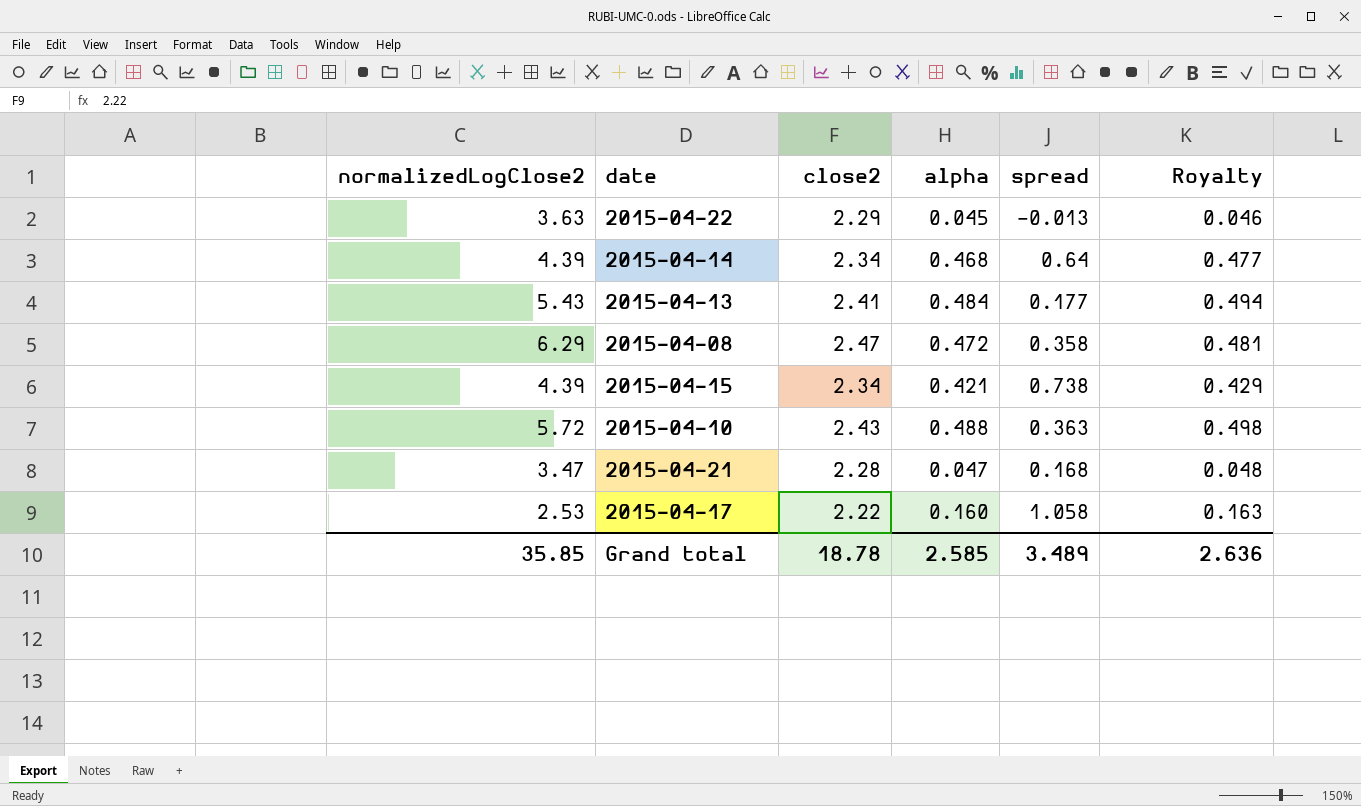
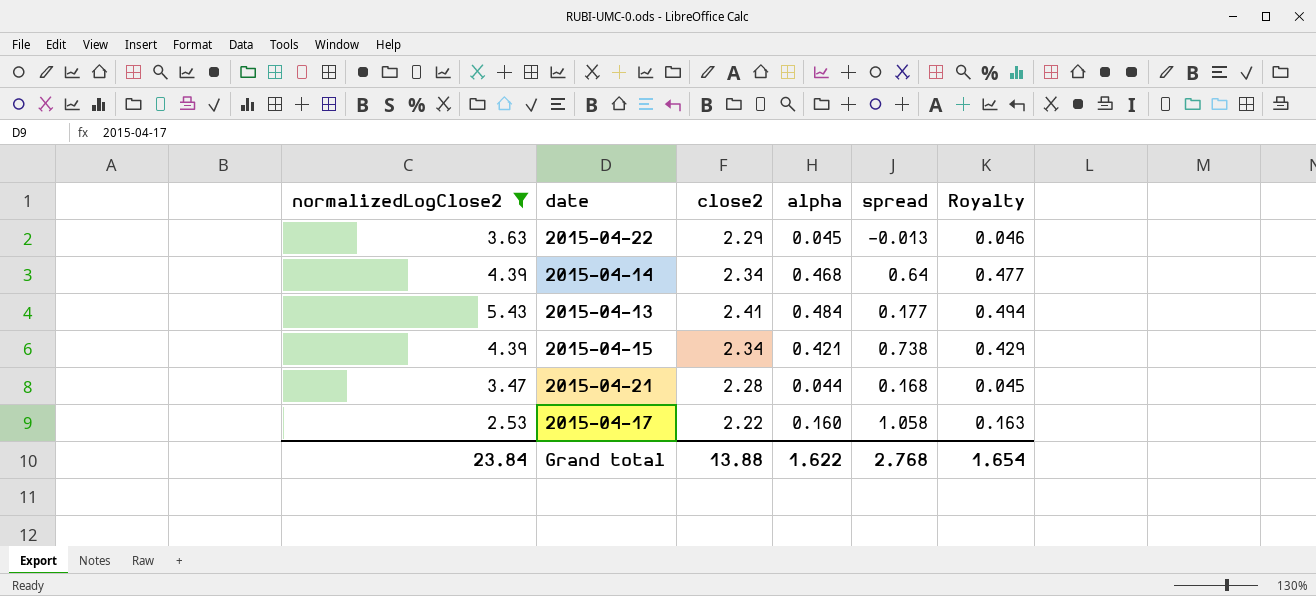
filter: none -> normalizedLogClose2 <= 5.43
2015-04-21 | alpha: 0.047 -> 0.044
2015-04-21 | Royalty: 0.048 -> 0.045
Grand total | normalizedLogClose2: 35.85 -> 23.84
Grand total | close2: 18.78 -> 13.88
Grand total | alpha: 2.585 -> 1.622
Grand total | spread: 3.489 -> 2.768
Grand total | Royalty: 2.636 -> 1.654

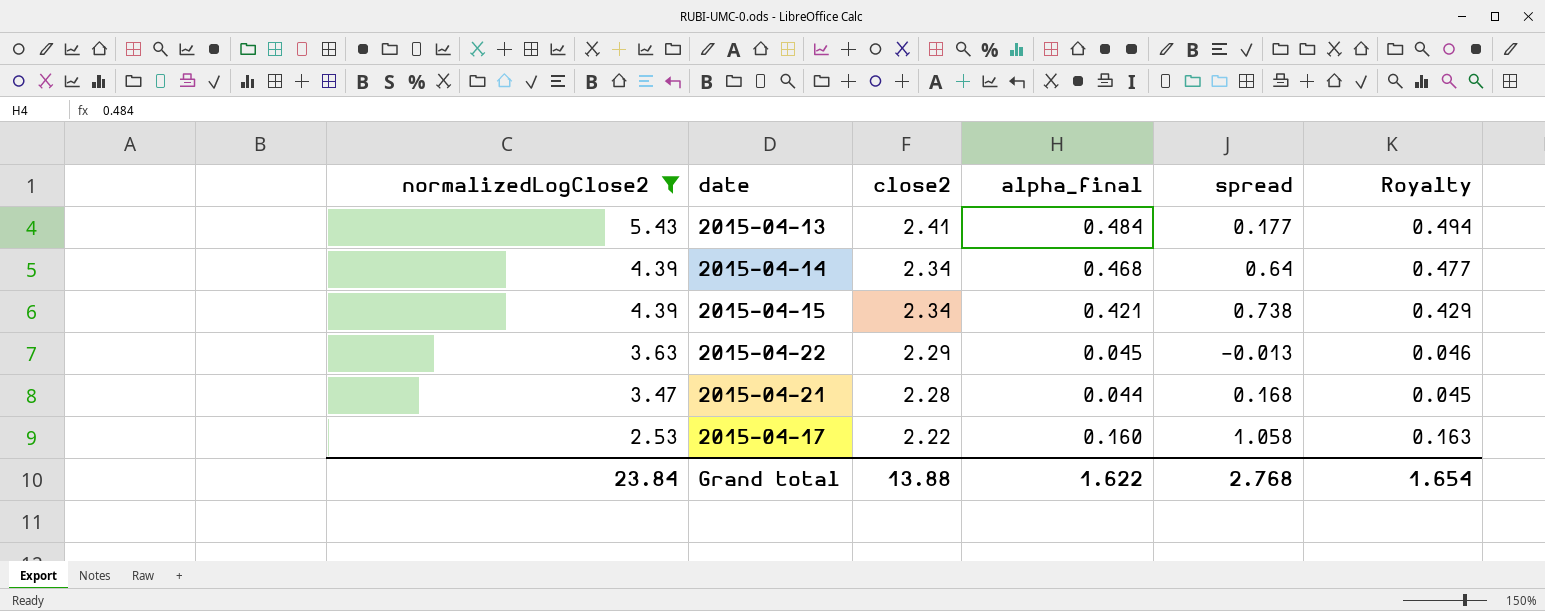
row order: none -> normalizedLogClose2 descending
column name: alpha -> alpha_final

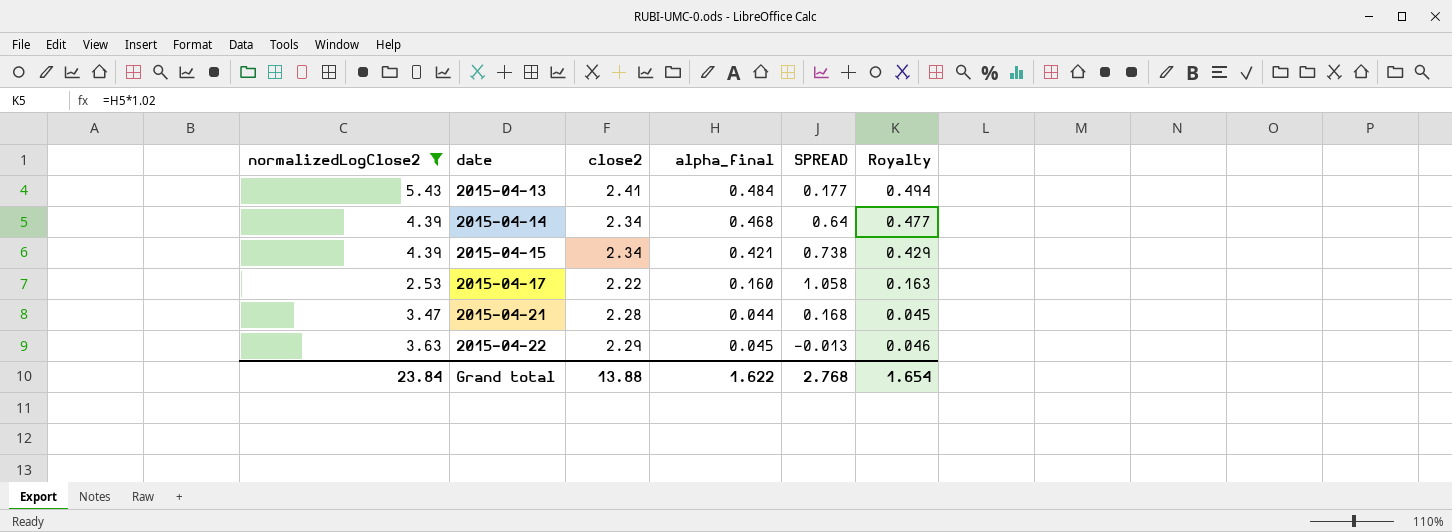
row order: normalizedLogClose2 descending -> date ascending
column name: spread -> SPREAD

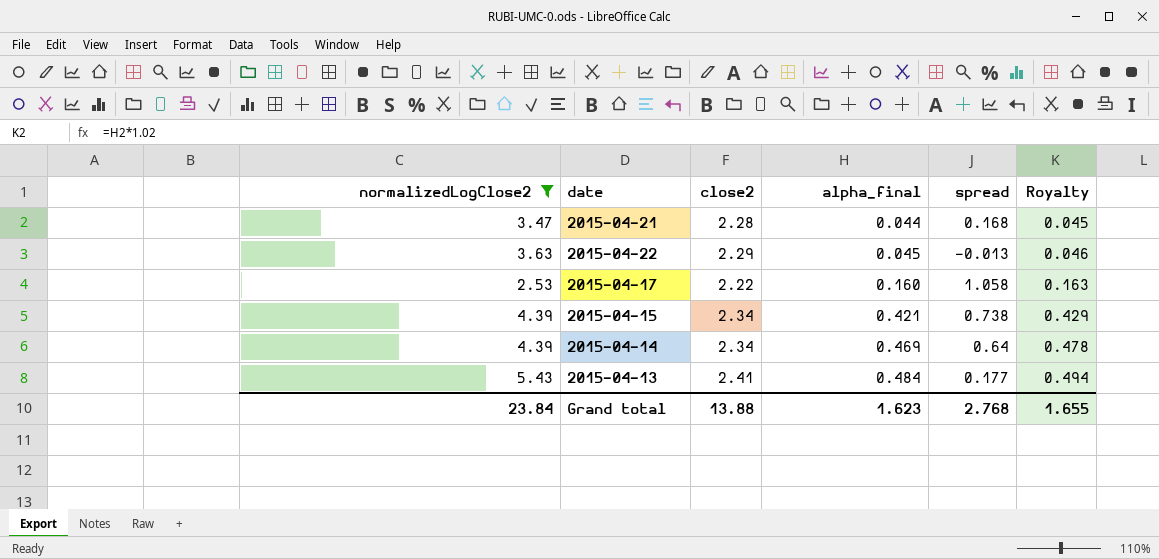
row order: date ascending -> alpha_final ascending
column name: SPREAD -> spread
2015-04-14 | alpha_final: 0.468 -> 0.469
2015-04-14 | Royalty: 0.477 -> 0.478
Grand total | alpha_final: 1.622 -> 1.623
Grand total | Royalty: 1.654 -> 1.655

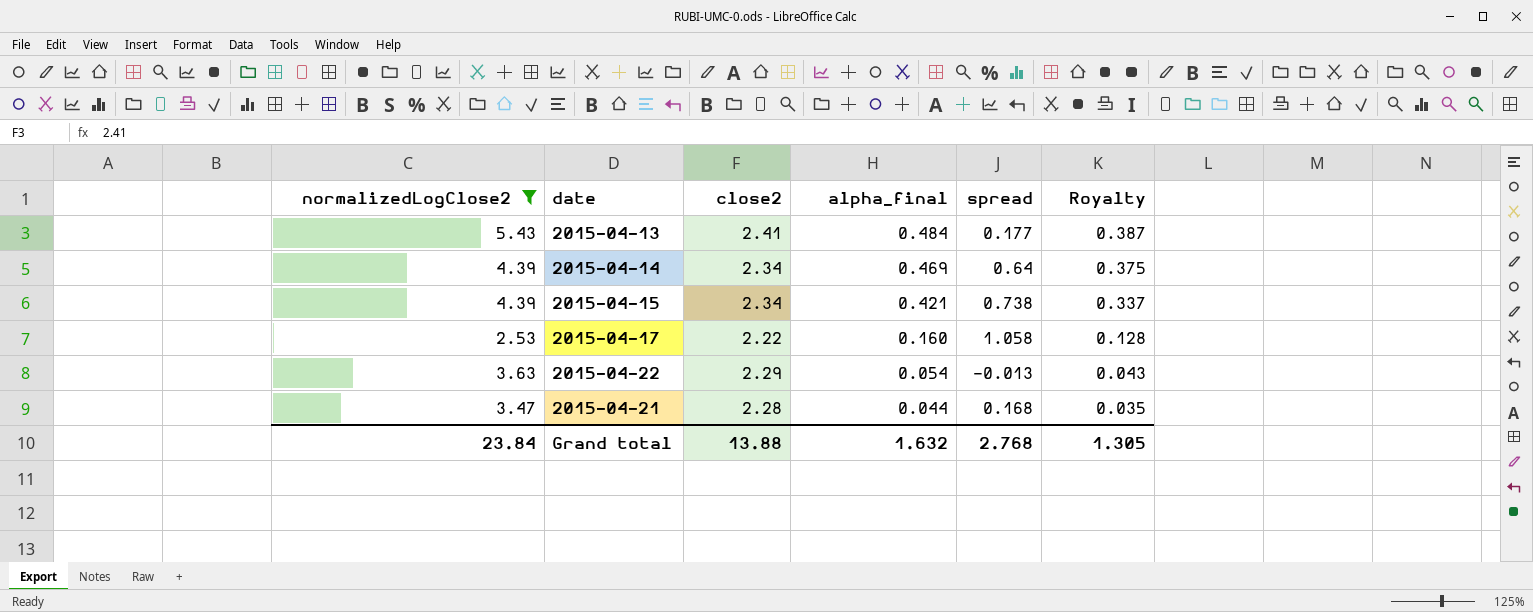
row order: alpha_final ascending -> alpha_final descending
column Royalty | formula: [alpha_final] * 1.02 -> [alpha_final] * 0.8
2015-04-22 | alpha_final: 0.045 -> 0.054
Grand total | alpha_final: 1.623 -> 1.632
Grand total | Royalty: 1.655 -> 1.305

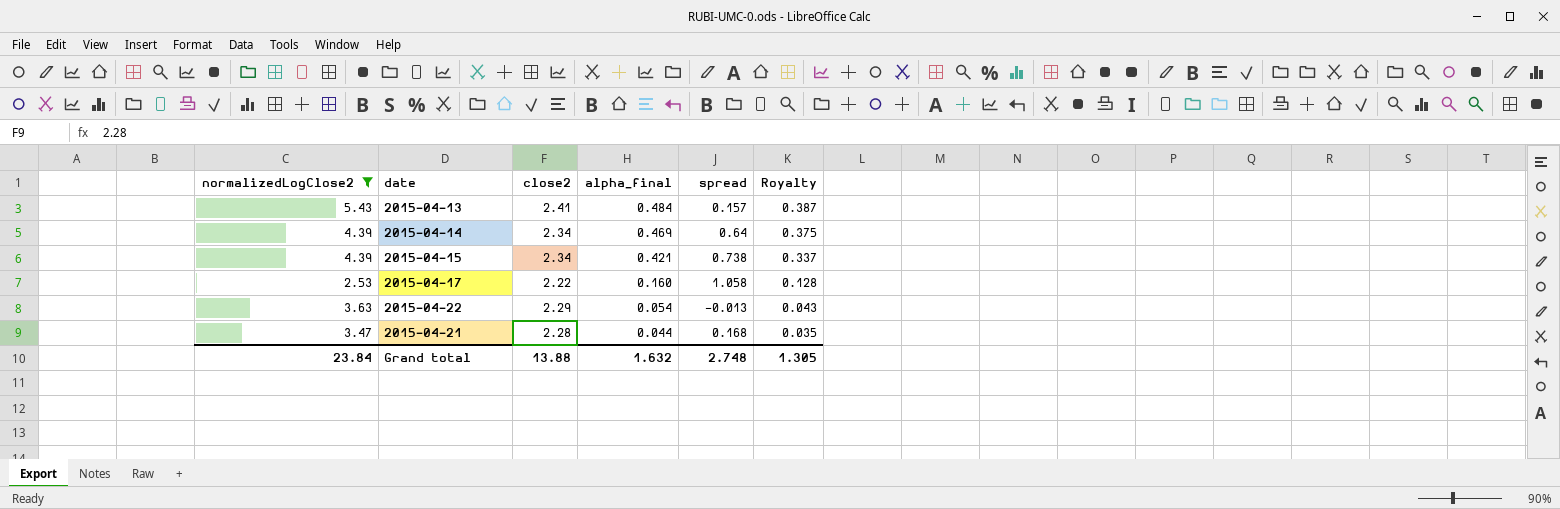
2015-04-13 | spread: 0.177 -> 0.157
Grand total | spread: 2.768 -> 2.748

